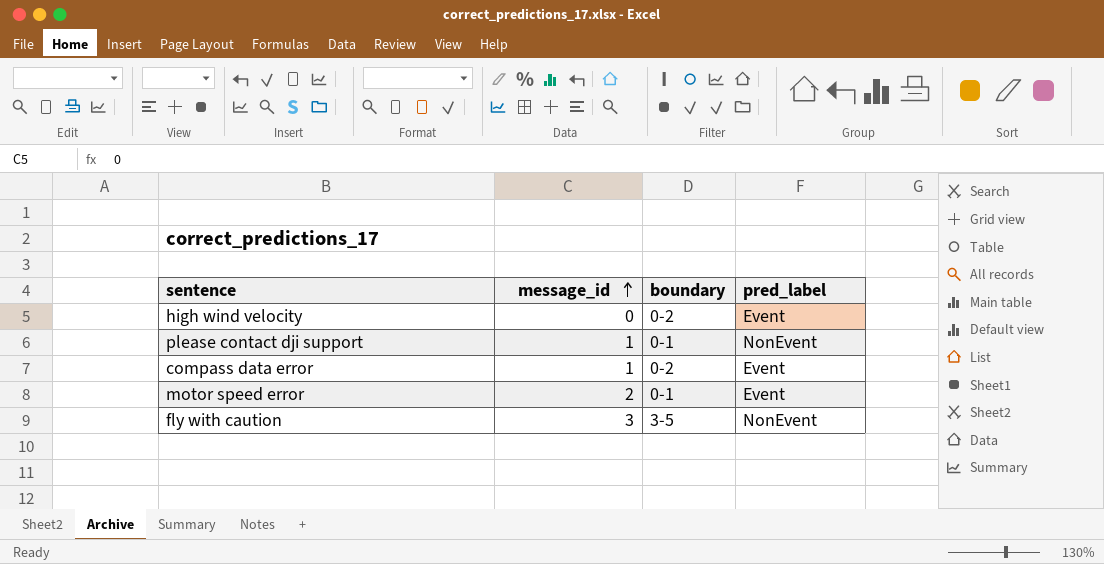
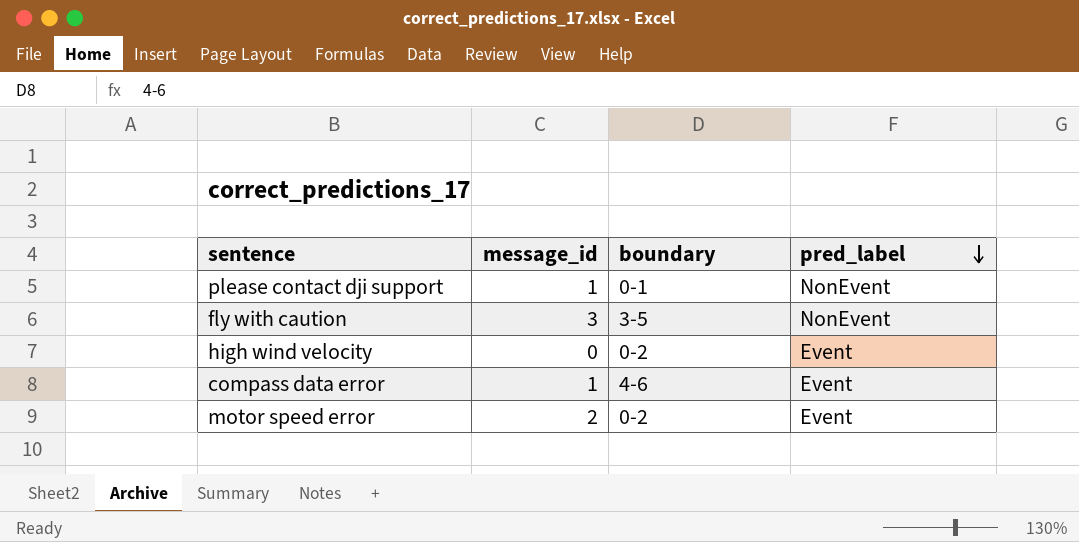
row order: message_id ascending -> pred_label descending
compass data error | boundary: 0-2 -> 4-6
motor speed error | boundary: 0-1 -> 0-2

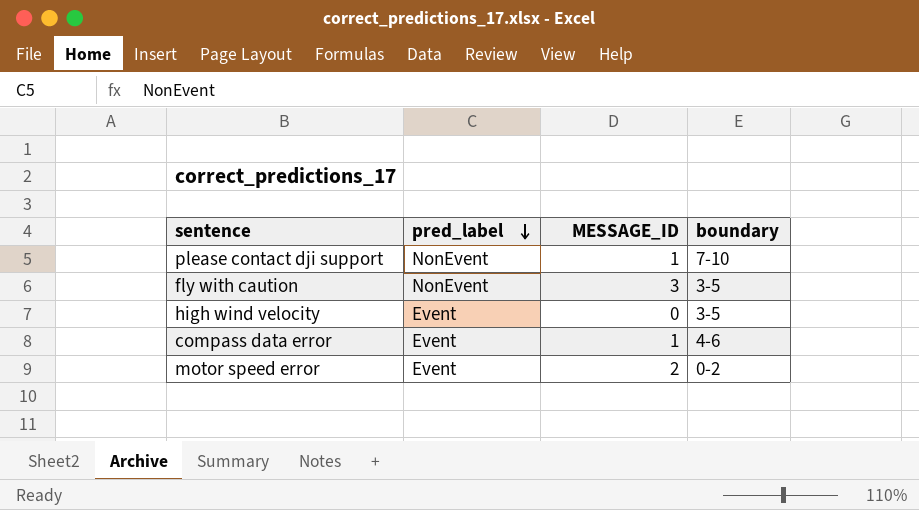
column pred_label | position: 4 -> 2
column name: message_id -> MESSAGE_ID
please contact dji support | boundary: 0-1 -> 7-10
high wind velocity | boundary: 0-2 -> 3-5

